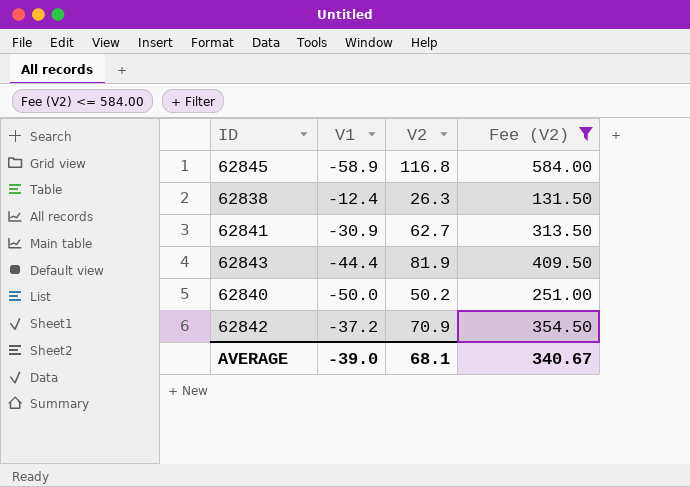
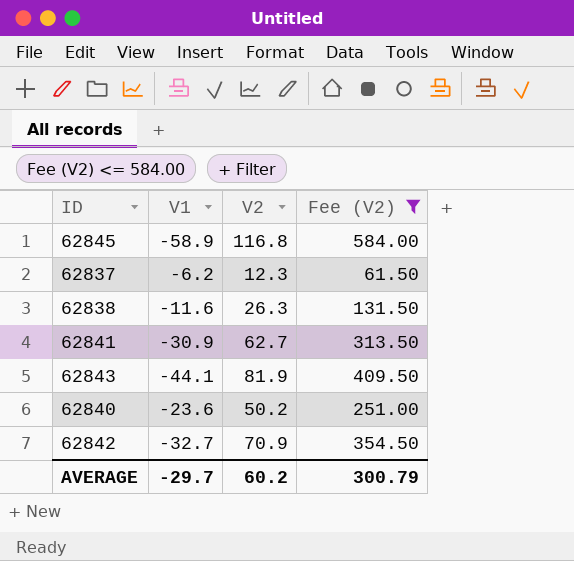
row 62837: none -> -6.2 | 12.3 | 61.50
62838 | V1: -12.4 -> -11.6
62843 | V1: -44.4 -> -44.1
62840 | V1: -50.0 -> -23.6
62842 | V1: -37.2 -> -32.7
AVERAGE | V1: -39.0 -> -29.7
AVERAGE | V2: 68.1 -> 60.2
AVERAGE | Fee (V2): 340.67 -> 300.79

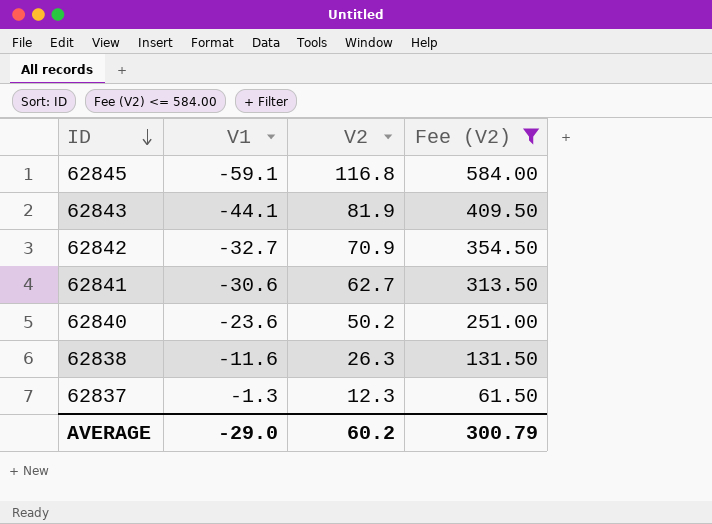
row order: none -> ID descending
62845 | V1: -58.9 -> -59.1
62841 | V1: -30.9 -> -30.6
62837 | V1: -6.2 -> -1.3
AVERAGE | V1: -29.7 -> -29.0

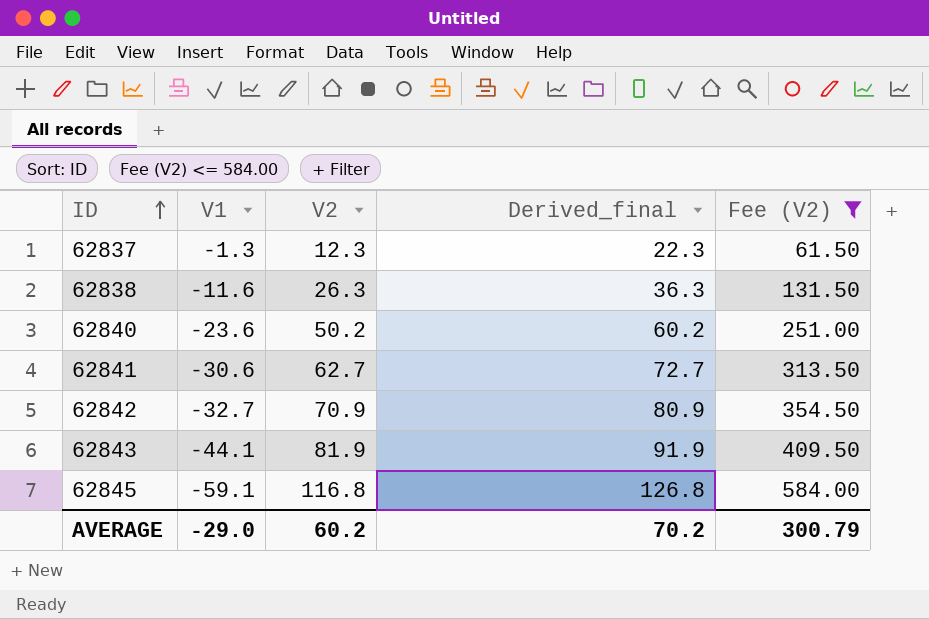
row order: ID descending -> ID ascending
column Derived_final | formula: none -> [V2] + 10

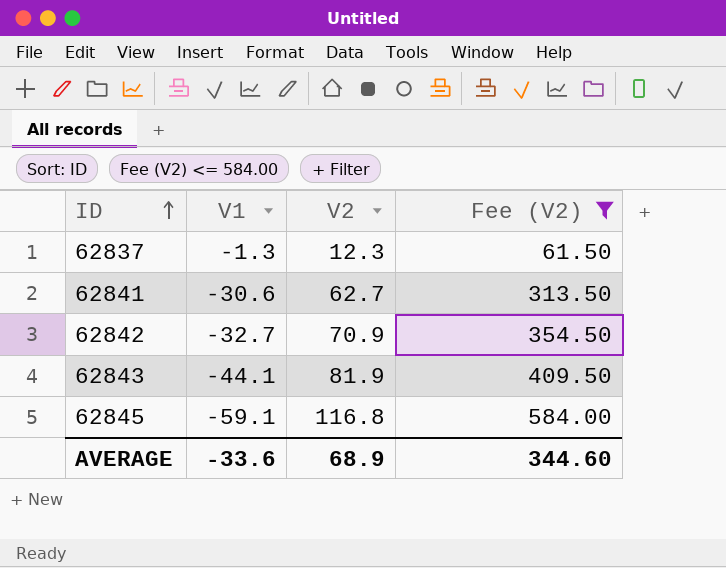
column Derived_final | formula: [V2] + 10 -> none
row 62838: -11.6 | 26.3 | 36.3 | 131.50 -> none
row 62840: -23.6 | 50.2 | 60.2 | 251.00 -> none
AVERAGE | V1: -29.0 -> -33.6
AVERAGE | V2: 60.2 -> 68.9
AVERAGE | Fee (V2): 300.79 -> 344.60

